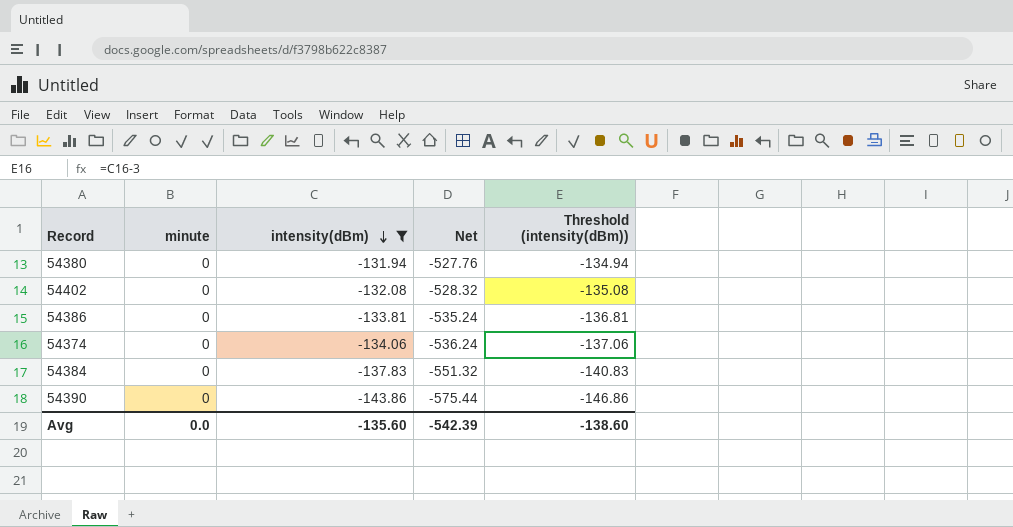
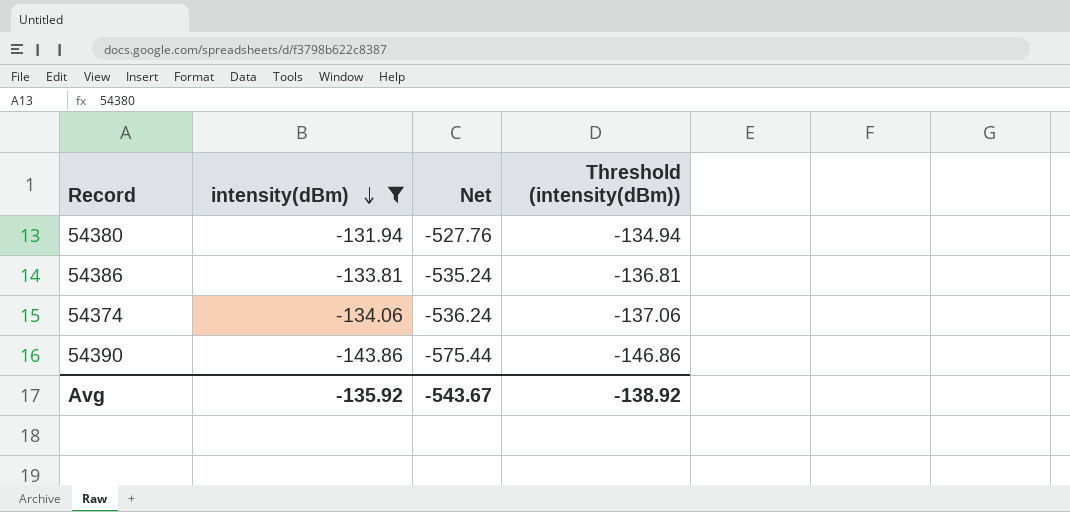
column minute | position: 2 -> none
row 54402: 0 | -132.08 | -528.32 | -135.08 -> none
row 54384: 0 | -137.83 | -551.32 | -140.83 -> none
Avg | intensity(dBm): -135.60 -> -135.92
Avg | Net: -542.39 -> -543.67
Avg | Threshold (intensity(dBm)): -138.60 -> -138.92

